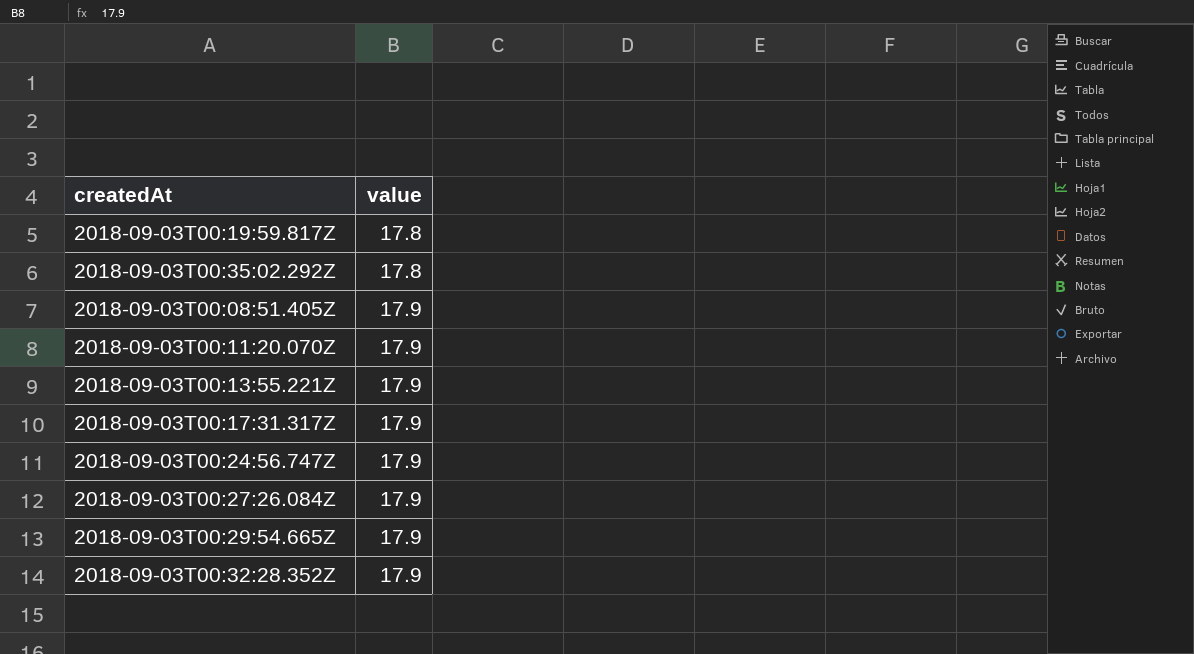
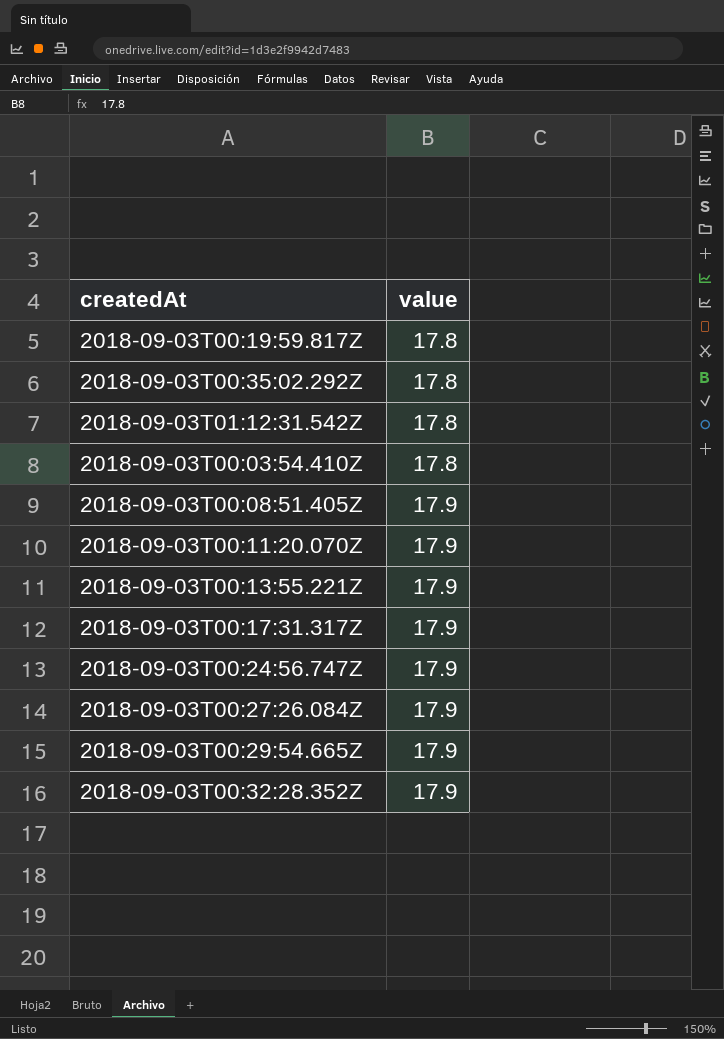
row 2018-09-03T01:12:31.542Z: none -> 17.8
row 2018-09-03T00:03:54.410Z: none -> 17.8

